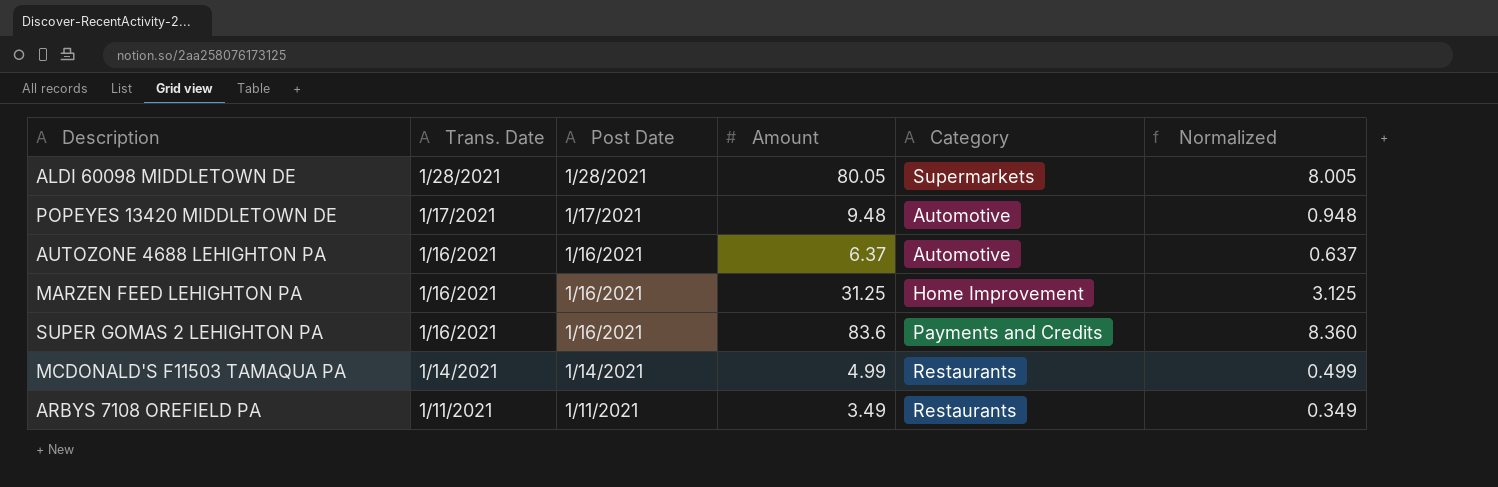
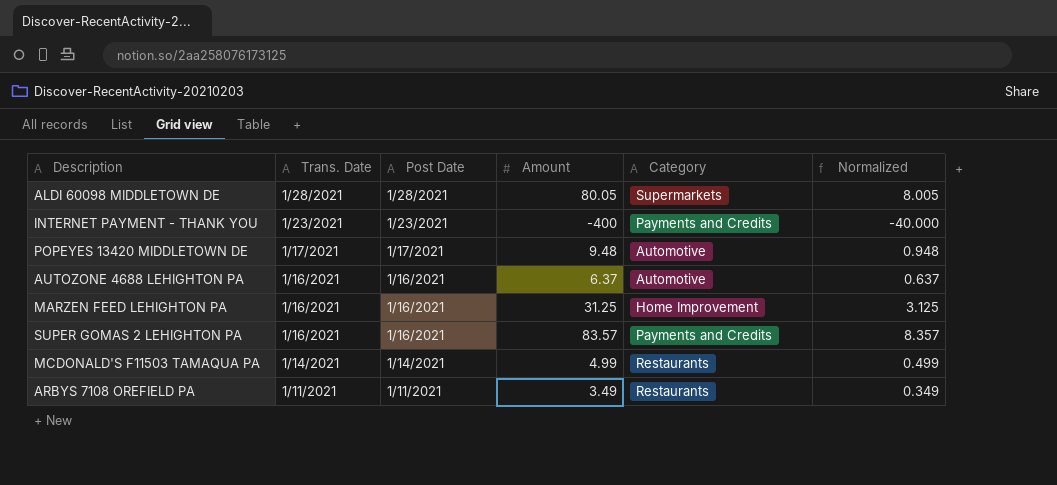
row INTERNET PAYMENT - THANK YOU: none -> 1/23/2021 | 1/23/2021 | -400 | Payments and Credits | -40.000
SUPER GOMAS 2 LEHIGHTON PA | Amount: 83.6 -> 83.57
SUPER GOMAS 2 LEHIGHTON PA | Normalized: 8.360 -> 8.357

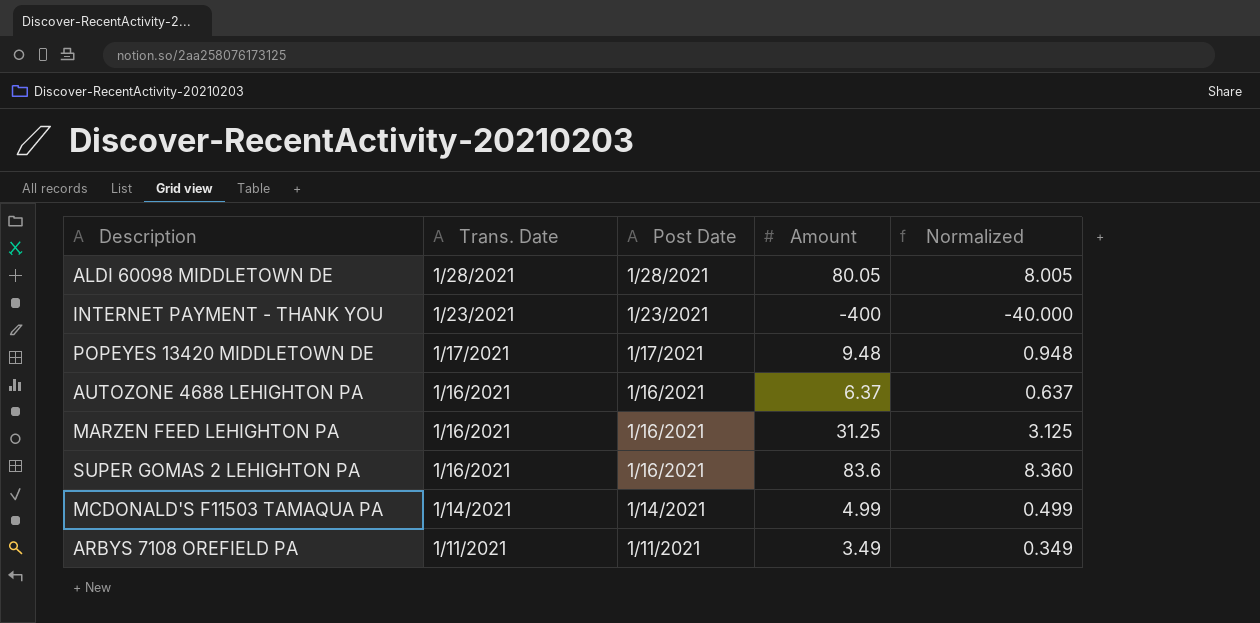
column Category | position: 5 -> none
SUPER GOMAS 2 LEHIGHTON PA | Amount: 83.57 -> 83.6
SUPER GOMAS 2 LEHIGHTON PA | Normalized: 8.357 -> 8.360

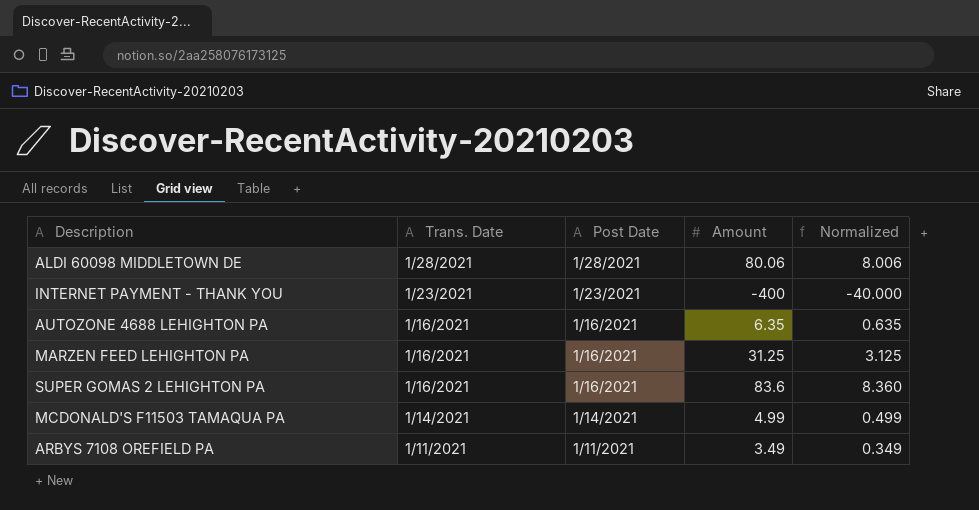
row POPEYES 13420 MIDDLETOWN DE: 1/17/2021 | 1/17/2021 | 9.48 | 0.948 -> none
ALDI 60098 MIDDLETOWN DE | Amount: 80.05 -> 80.06
ALDI 60098 MIDDLETOWN DE | Normalized: 8.005 -> 8.006
AUTOZONE 4688 LEHIGHTON PA | Amount: 6.37 -> 6.35
AUTOZONE 4688 LEHIGHTON PA | Normalized: 0.637 -> 0.635

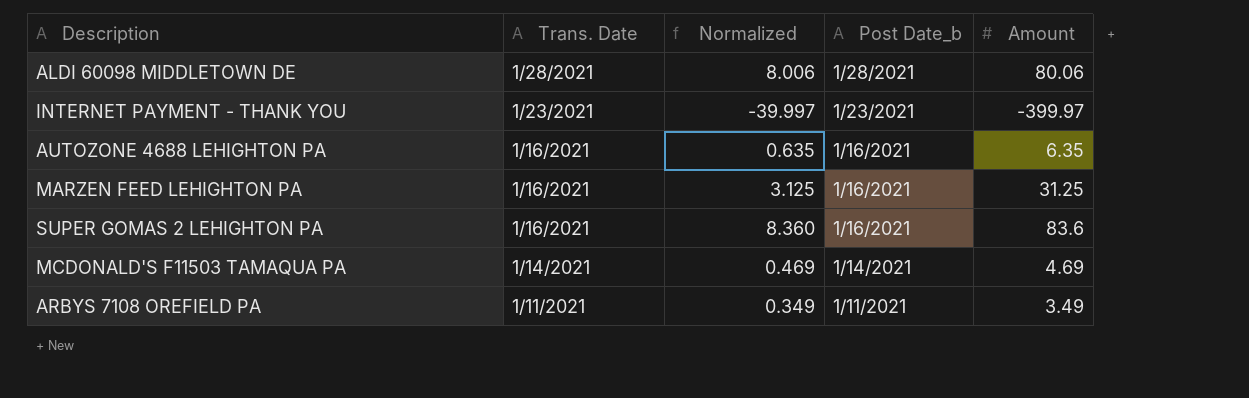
column Normalized | position: 5 -> 3
column name: Post Date -> Post Date_b
INTERNET PAYMENT - THANK YOU | Normalized: -40.000 -> -39.997
INTERNET PAYMENT - THANK YOU | Amount: -400 -> -399.97
MCDONALD'S F11503 TAMAQUA PA | Normalized: 0.499 -> 0.469
MCDONALD'S F11503 TAMAQUA PA | Amount: 4.99 -> 4.69

